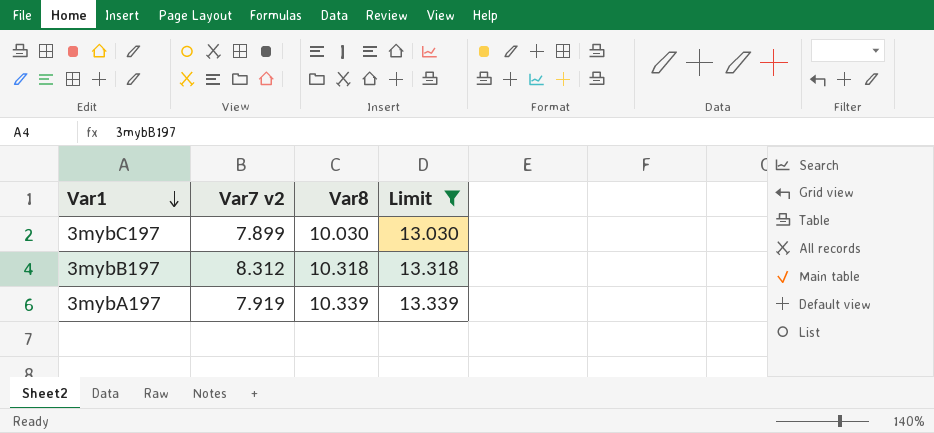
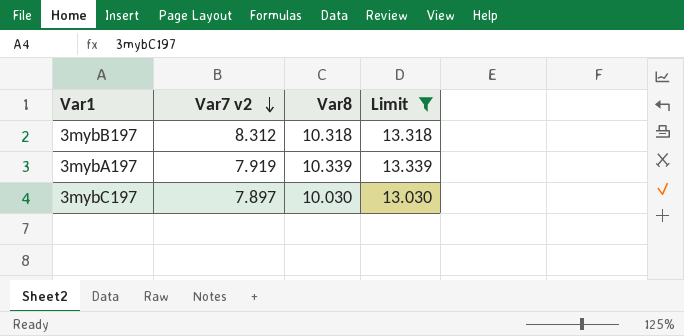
row order: Var1 descending -> Var7 v2 descending
3mybC197 | Var7 v2: 7.899 -> 7.897

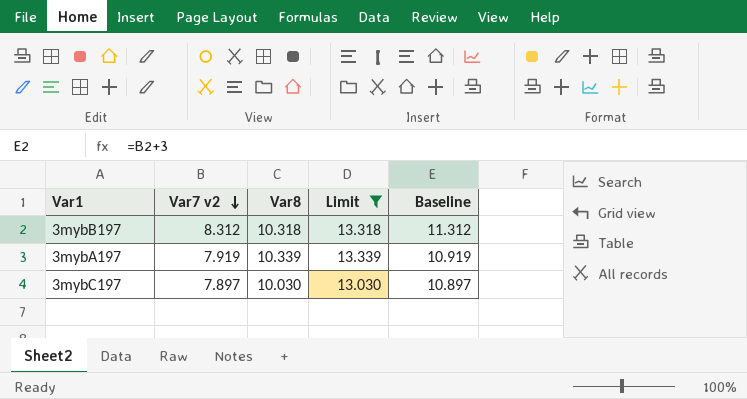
column Baseline | formula: none -> [Var7 v2] + 3

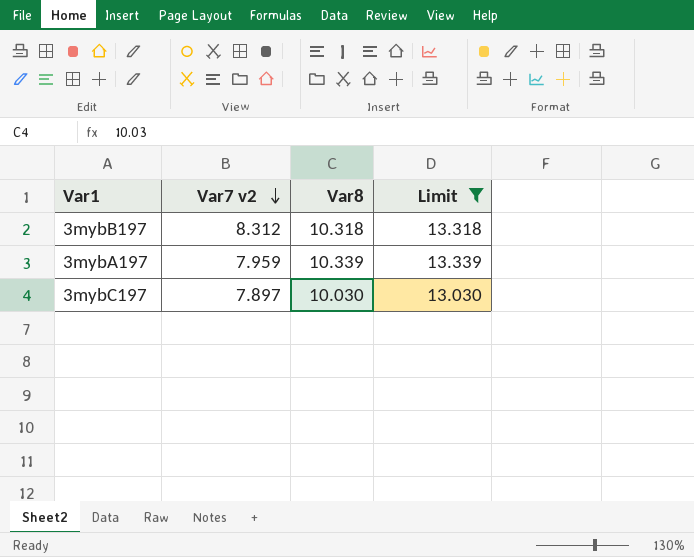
column Baseline | formula: [Var7 v2] + 3 -> none
3mybA197 | Var7 v2: 7.919 -> 7.959

